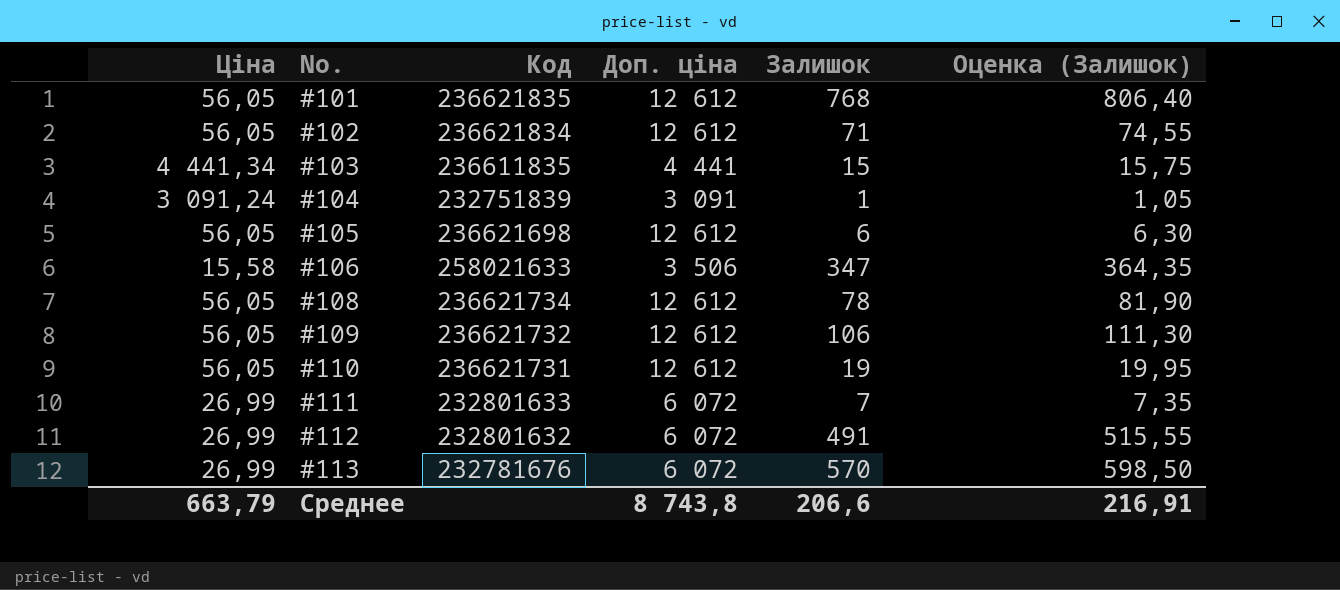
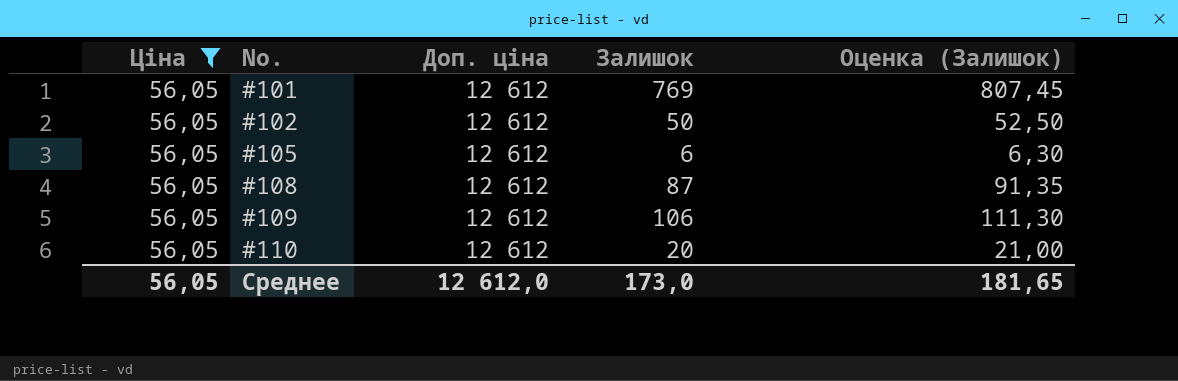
filter: none -> Ціна = 56,05
column Код | position: 3 -> none
#101 | Залишок: 768 -> 769
#101 | Оценка (Залишок): 806,40 -> 807,45
#102 | Залишок: 71 -> 50
#102 | Оценка (Залишок): 74,55 -> 52,50
#108 | Залишок: 78 -> 87
#108 | Оценка (Залишок): 81,90 -> 91,35
#110 | Залишок: 19 -> 20
#110 | Оценка (Залишок): 19,95 -> 21,00
Среднее | Ціна: 663,79 -> 56,05
Среднее | Доп. ціна: 8 743,8 -> 12 612,0
Среднее | Залишок: 206,6 -> 173,0
Среднее | Оценка (Залишок): 216,91 -> 181,65

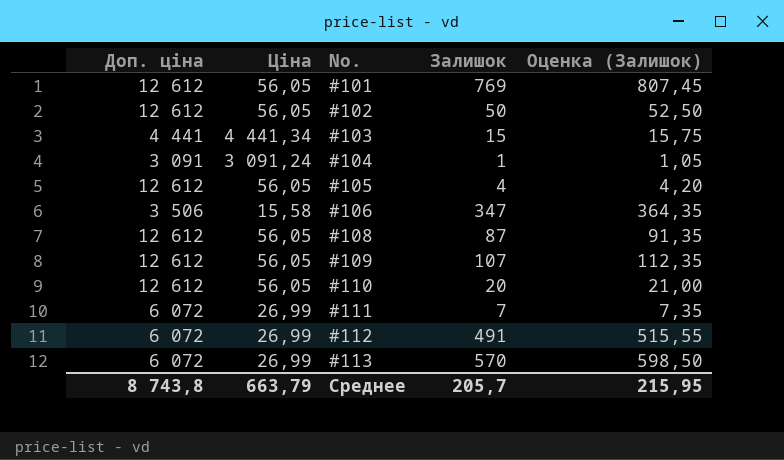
filter: Ціна = 56,05 -> none
column Доп. ціна | position: 3 -> 1
#105 | Залишок: 6 -> 4
#105 | Оценка (Залишок): 6,30 -> 4,20
#109 | Залишок: 106 -> 107
#109 | Оценка (Залишок): 111,30 -> 112,35
Среднее | Доп. ціна: 12 612,0 -> 8 743,8
Среднее | Ціна: 56,05 -> 663,79
Среднее | Залишок: 173,0 -> 205,7
Среднее | Оценка (Залишок): 181,65 -> 215,95

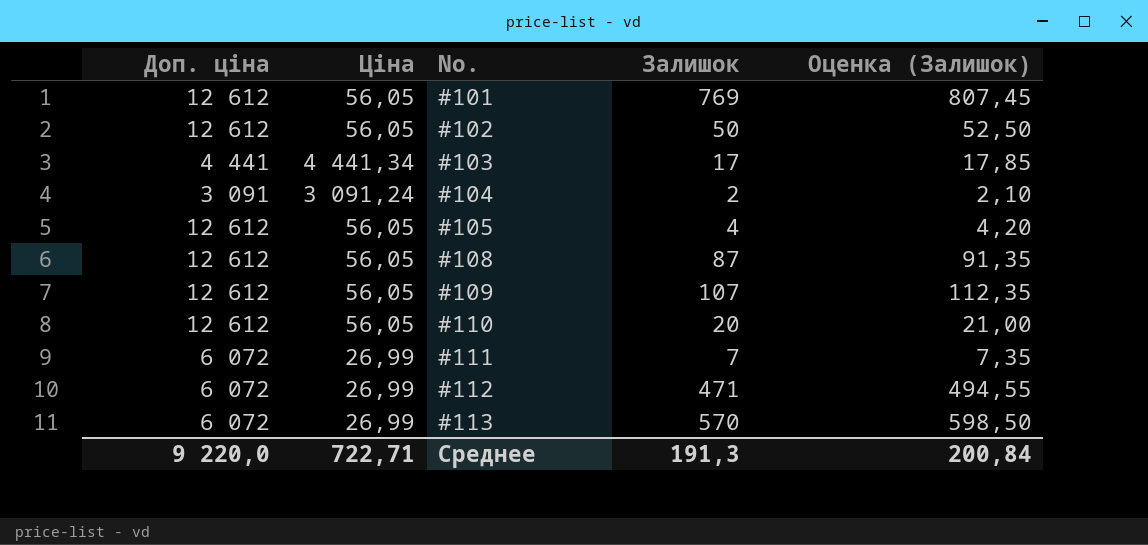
row #106: 3 506 | 15,58 | 347 | 364,35 -> none
#103 | Залишок: 15 -> 17
#103 | Оценка (Залишок): 15,75 -> 17,85
#104 | Залишок: 1 -> 2
#104 | Оценка (Залишок): 1,05 -> 2,10
#112 | Залишок: 491 -> 471
#112 | Оценка (Залишок): 515,55 -> 494,55
Среднее | Доп. ціна: 8 743,8 -> 9 220,0
Среднее | Ціна: 663,79 -> 722,71
Среднее | Залишок: 205,7 -> 191,3
Среднее | Оценка (Залишок): 215,95 -> 200,84

